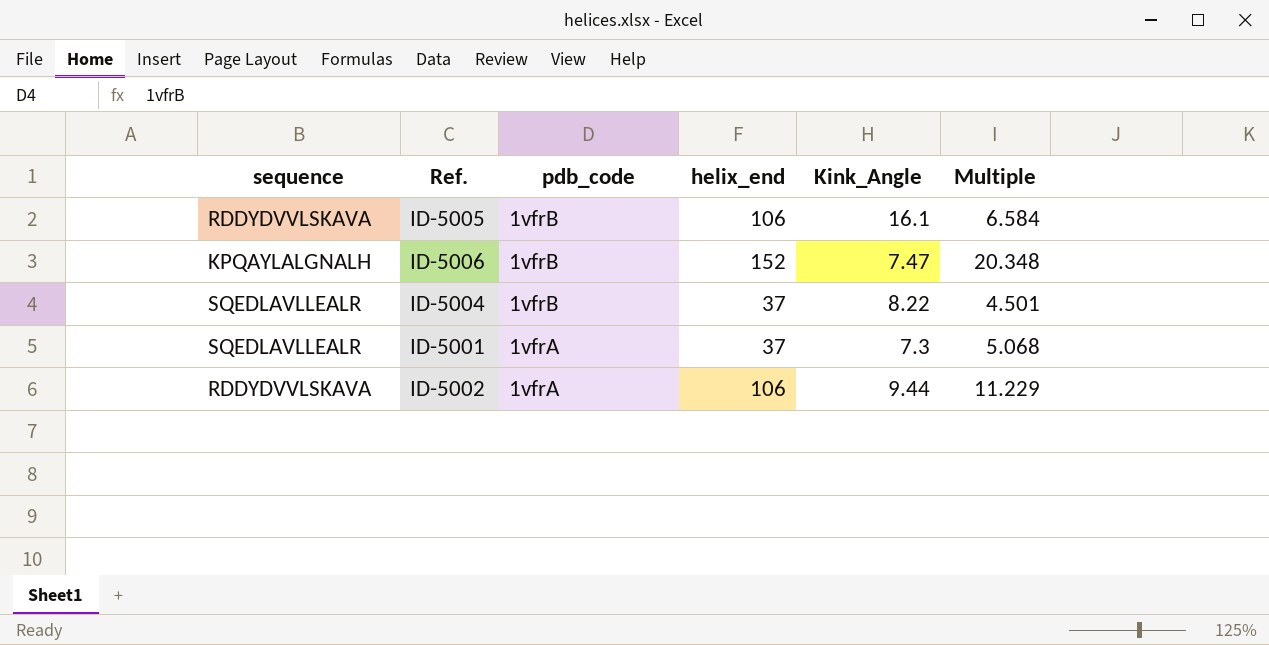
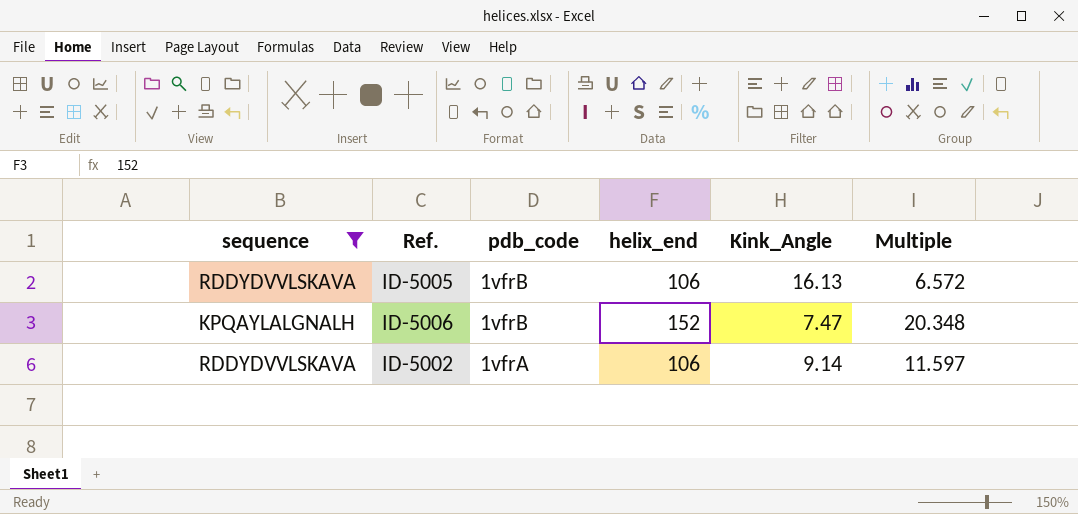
filter: none -> sequence != SQEDLAVLLEALR
ID-5005 | Kink_Angle: 16.1 -> 16.13
ID-5005 | Multiple: 6.584 -> 6.572
ID-5002 | Kink_Angle: 9.44 -> 9.14
ID-5002 | Multiple: 11.229 -> 11.597

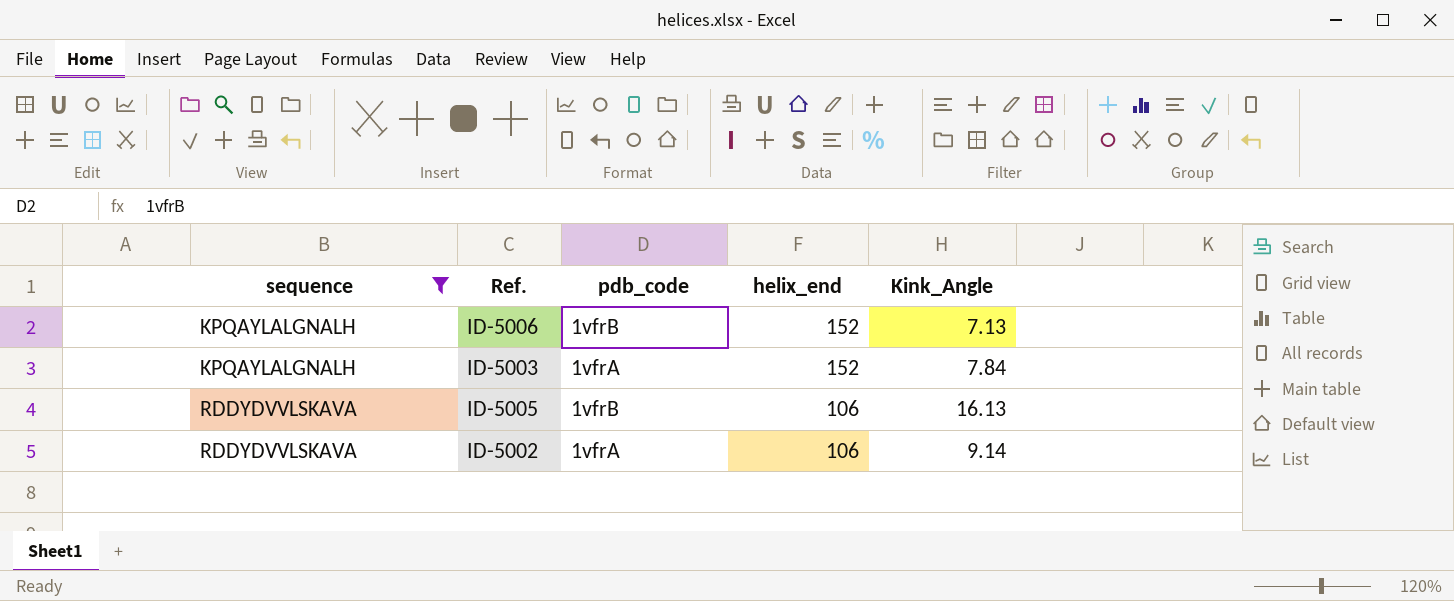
row order: pdb_code descending -> sequence ascending
column Multiple | formula: [helix_end] / [Kink_Angle] -> none
ID-5006 | Kink_Angle: 7.47 -> 7.13
row ID-5003: none -> KPQAYLALGNALH | 1vfrA | 152 | 7.84

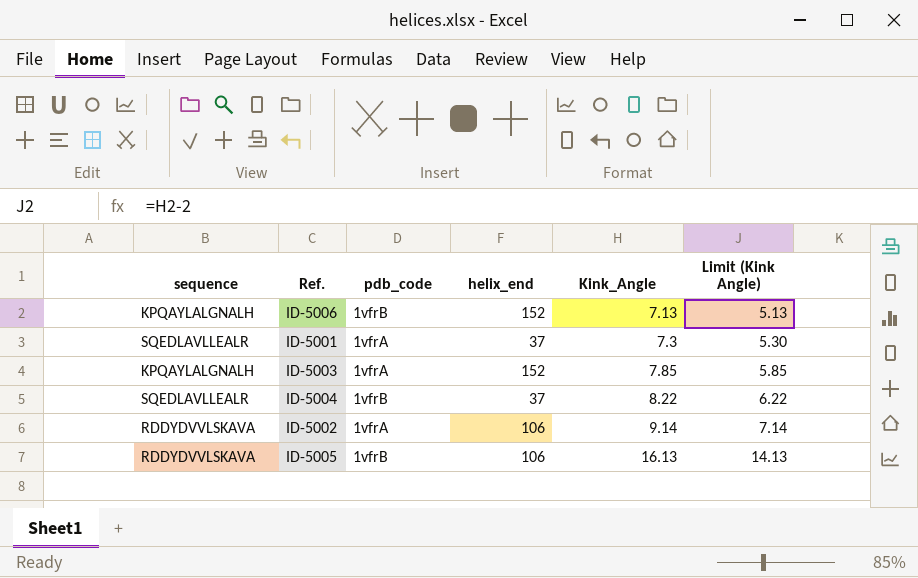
filter: sequence != SQEDLAVLLEALR -> none
row order: sequence ascending -> Kink_Angle ascending
column Limit (Kink Angle) | formula: none -> [Kink_Angle] - 2
ID-5003 | Kink_Angle: 7.84 -> 7.85

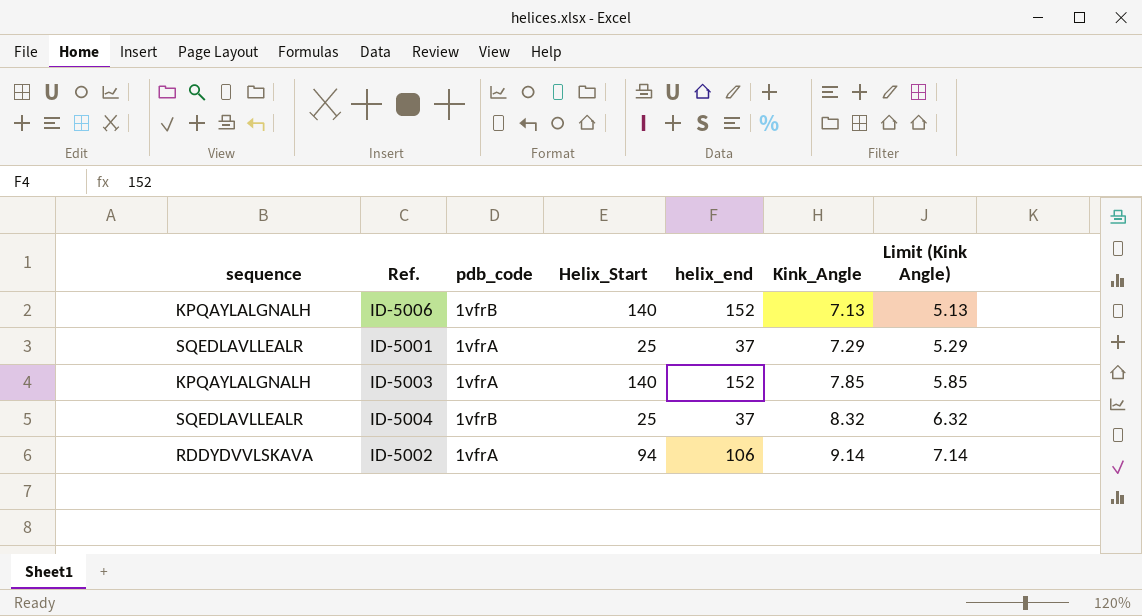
column Helix_Start | position: none -> 4
row ID-5005: RDDYDVVLSKAVA | 1vfrB | 106 | 16.13 | 14.13 -> none
ID-5001 | Kink_Angle: 7.3 -> 7.29
ID-5001 | Limit (Kink Angle): 5.30 -> 5.29
ID-5004 | Kink_Angle: 8.22 -> 8.32
ID-5004 | Limit (Kink Angle): 6.22 -> 6.32

